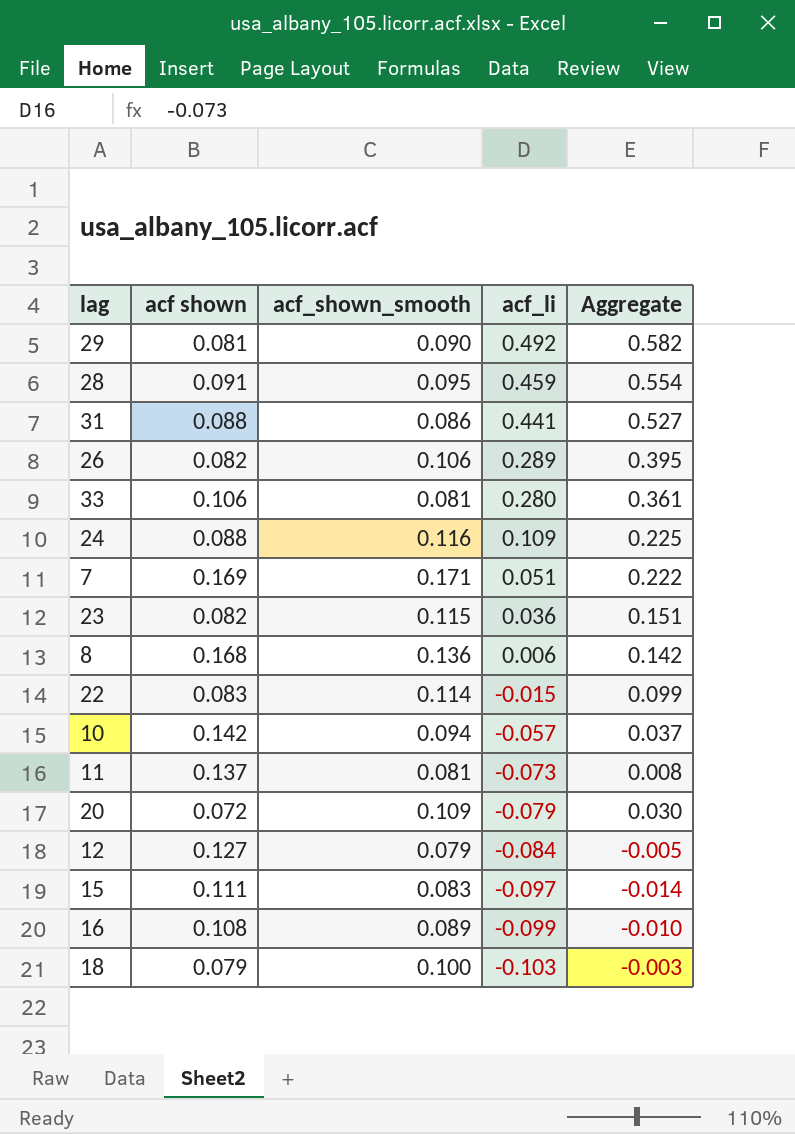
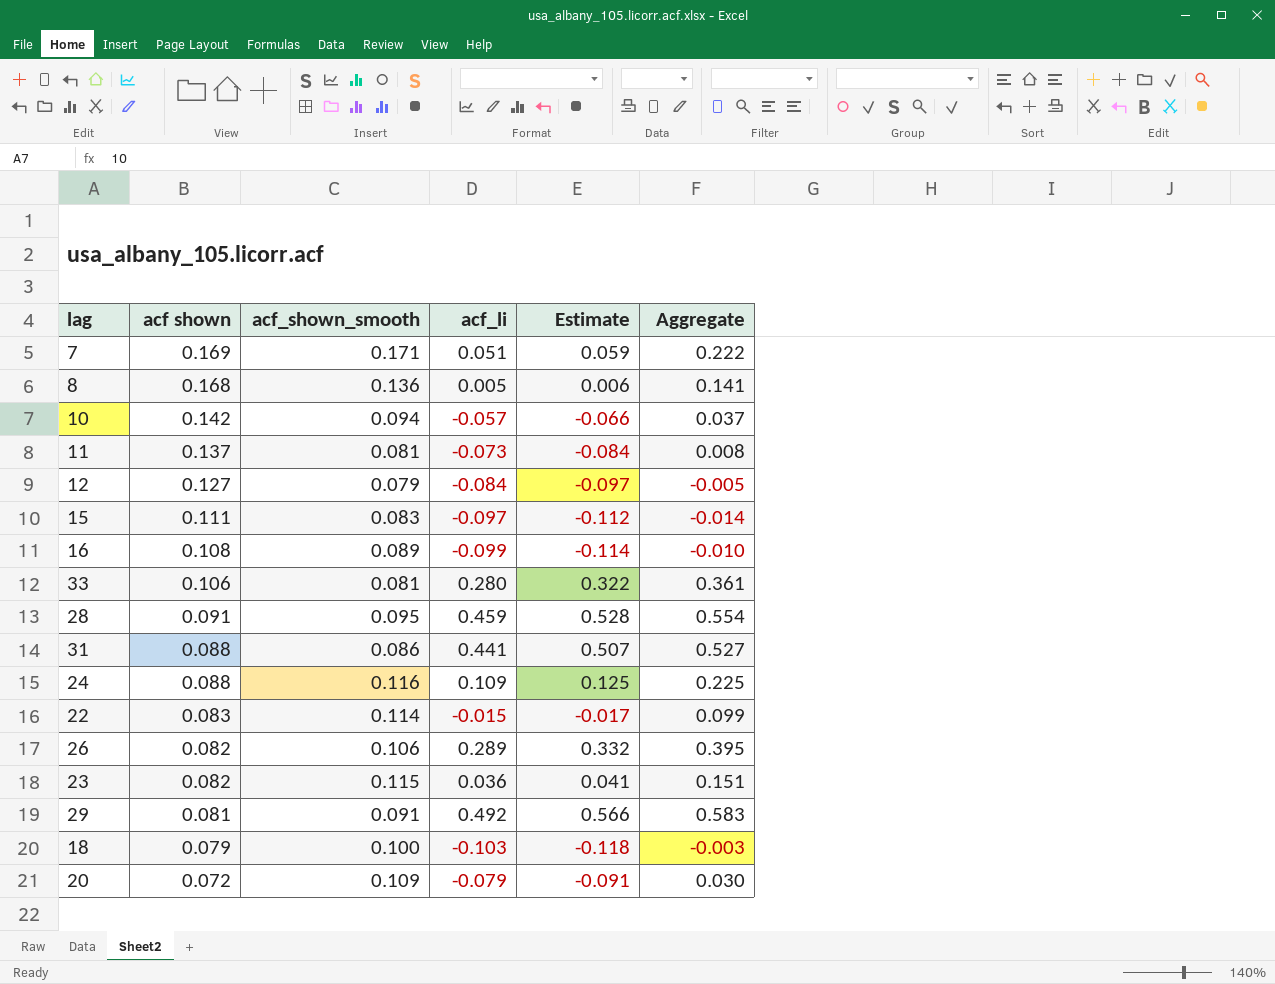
row order: acf_li descending -> acf shown descending
column Estimate | formula: none -> [acf_li] * 1.15
8 | acf_li: 0.006 -> 0.005
8 | Aggregate: 0.142 -> 0.141
29 | acf_shown_smooth: 0.090 -> 0.091
29 | Aggregate: 0.582 -> 0.583

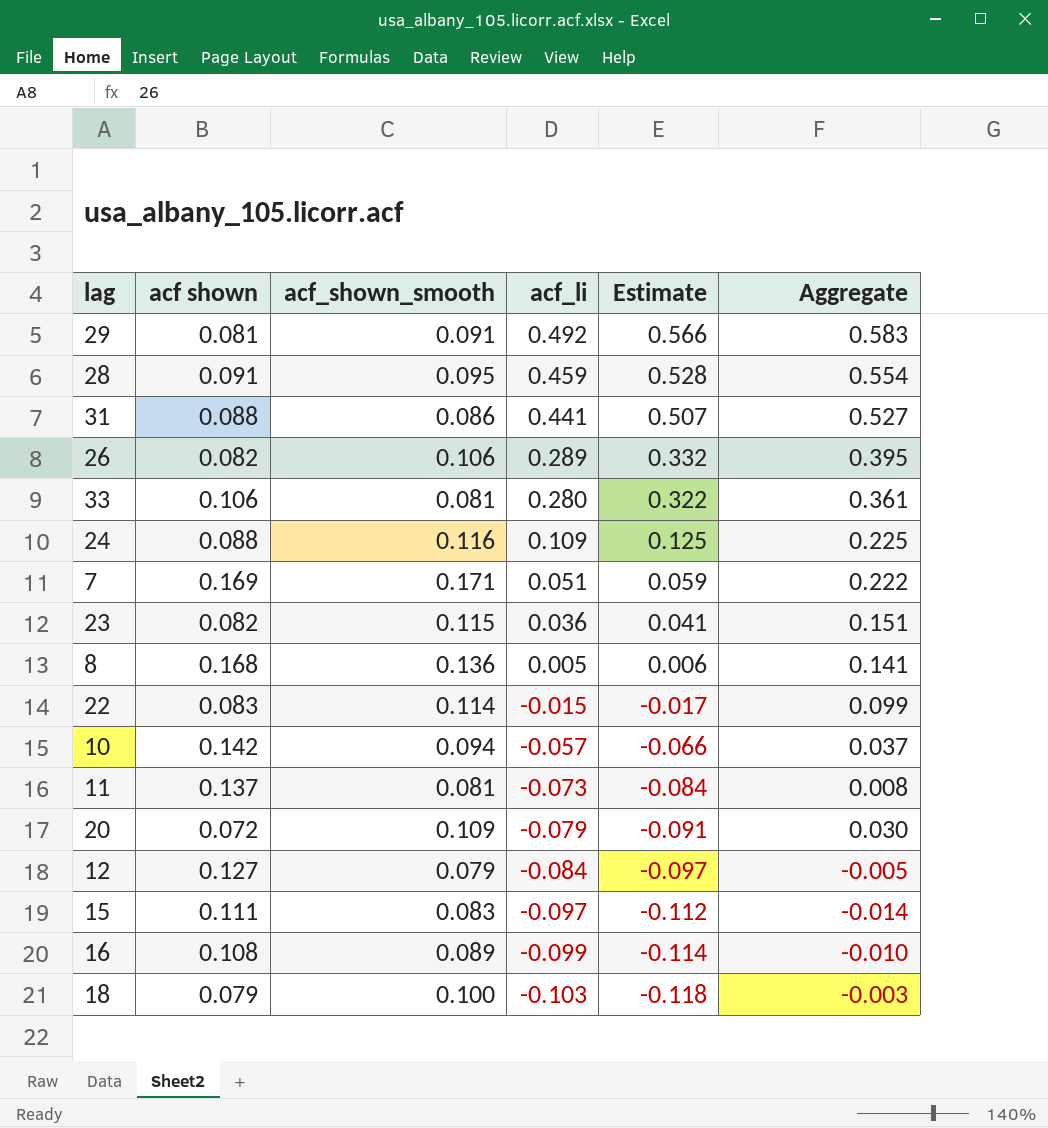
row order: acf shown descending -> acf_li descending

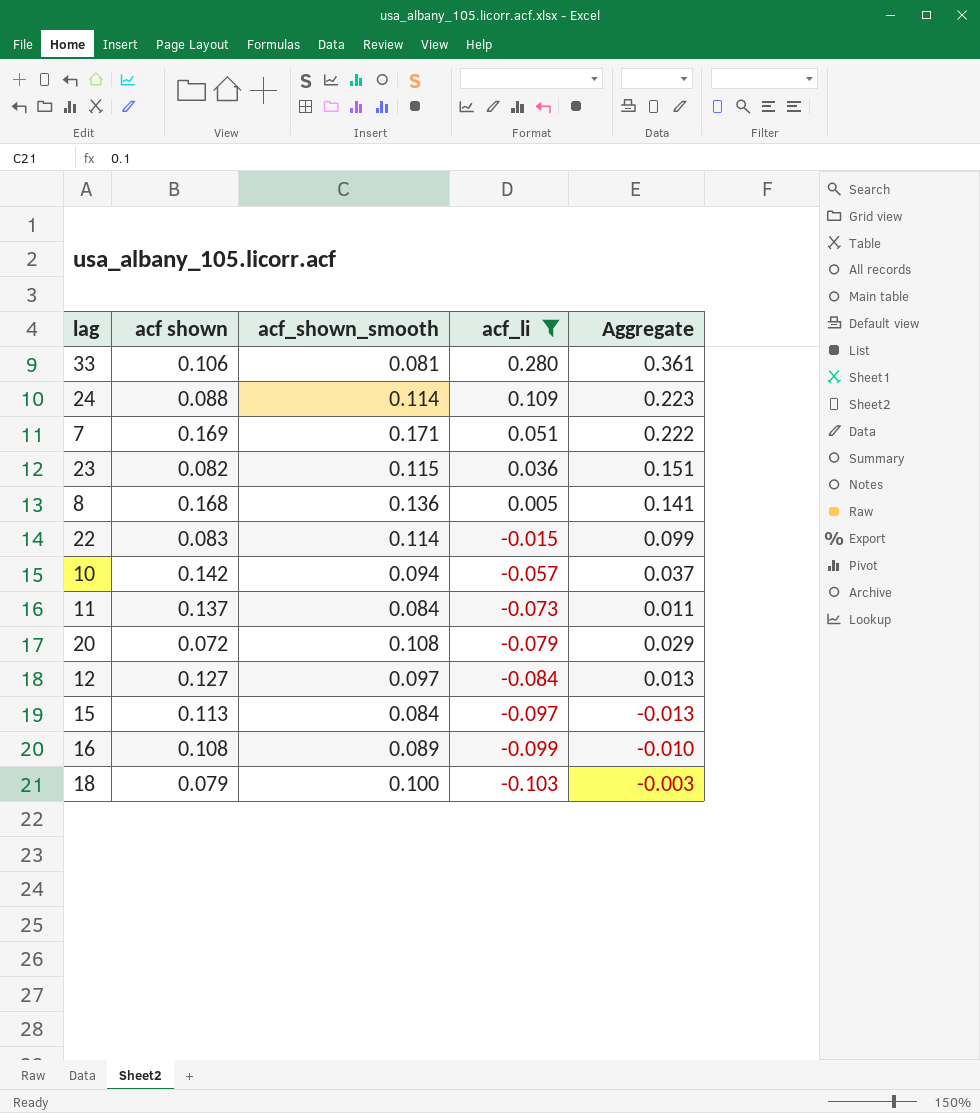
filter: none -> acf_li <= 0.280
column Estimate | formula: [acf_li] * 1.15 -> none
24 | acf_shown_smooth: 0.116 -> 0.114
24 | Aggregate: 0.225 -> 0.223
11 | acf_shown_smooth: 0.081 -> 0.084
11 | Aggregate: 0.008 -> 0.011
20 | acf_shown_smooth: 0.109 -> 0.108
20 | Aggregate: 0.030 -> 0.029
12 | acf_shown_smooth: 0.079 -> 0.097
12 | Aggregate: -0.005 -> 0.013
15 | acf shown: 0.111 -> 0.113
15 | acf_shown_smooth: 0.083 -> 0.084
15 | Aggregate: -0.014 -> -0.013

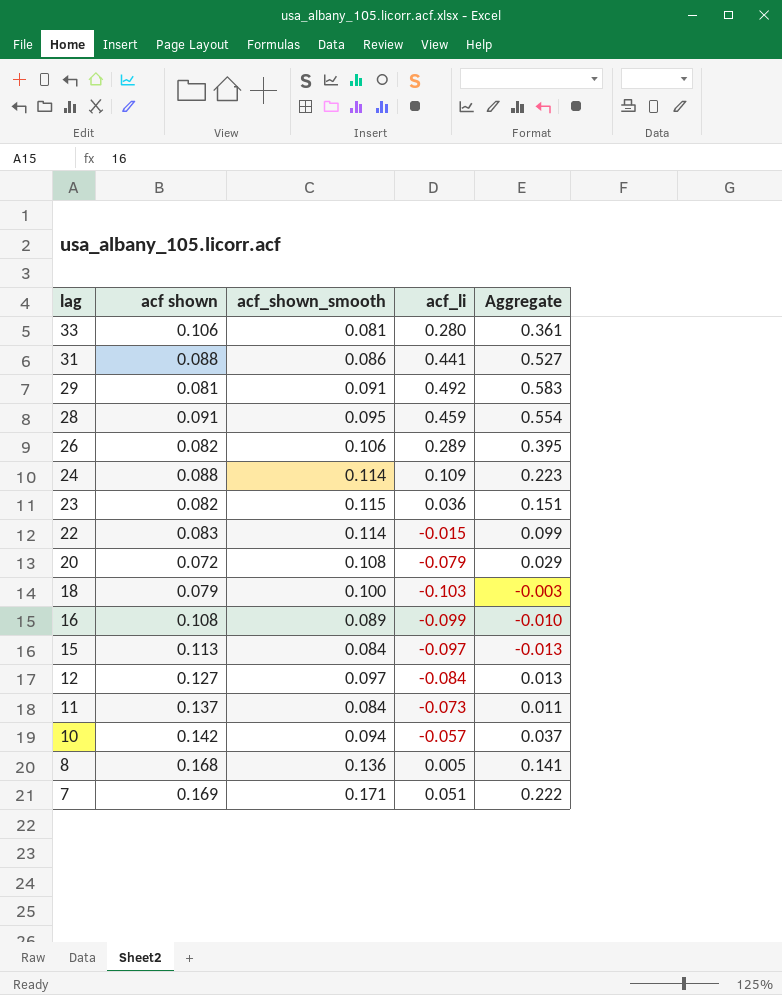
filter: acf_li <= 0.280 -> none
row order: acf_li descending -> lag descending

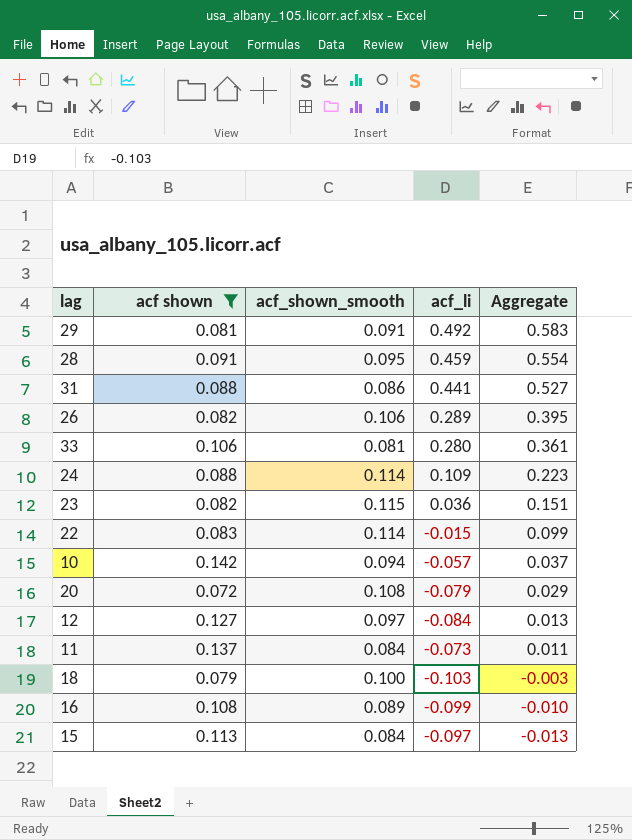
filter: none -> acf shown <= 0.142
row order: lag descending -> Aggregate descending

